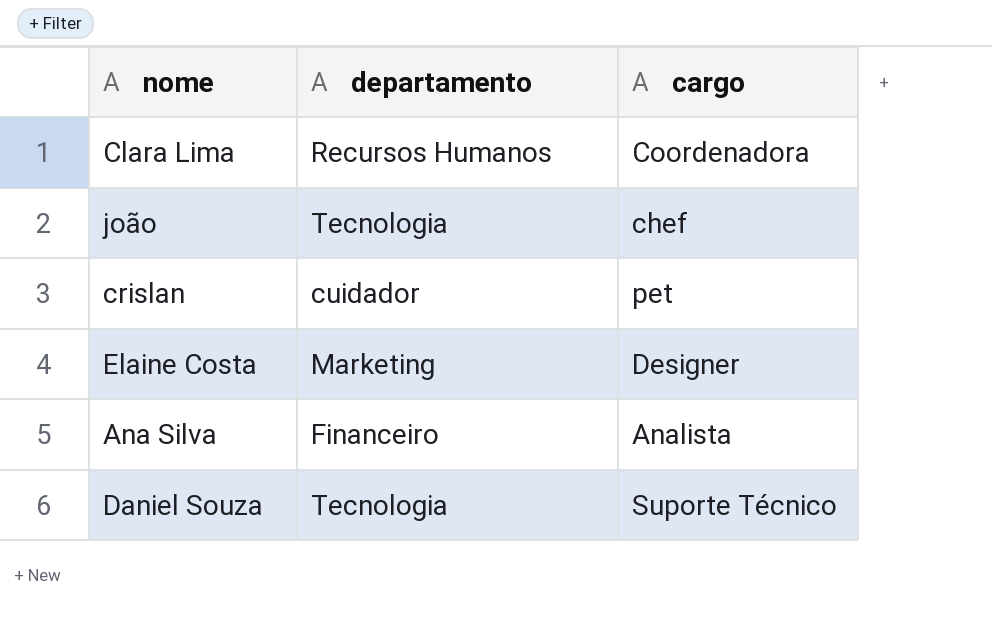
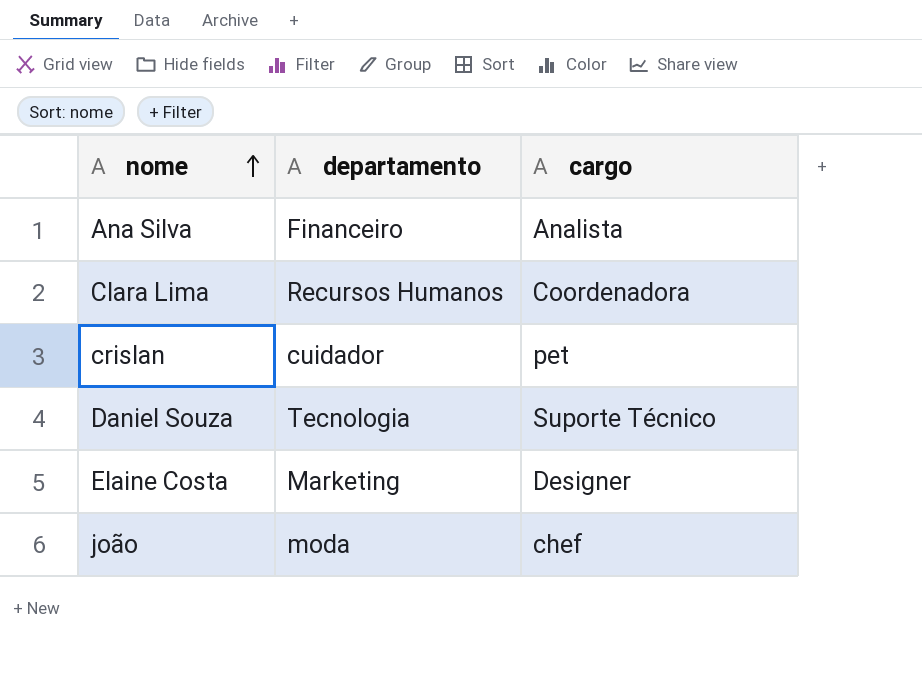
row order: none -> nome ascending
joão | departamento: Tecnologia -> moda

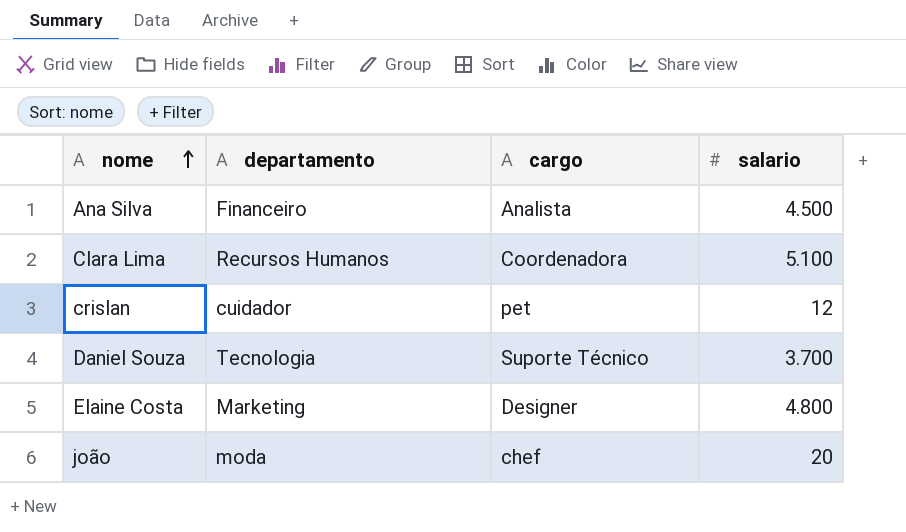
column salario | position: none -> 4

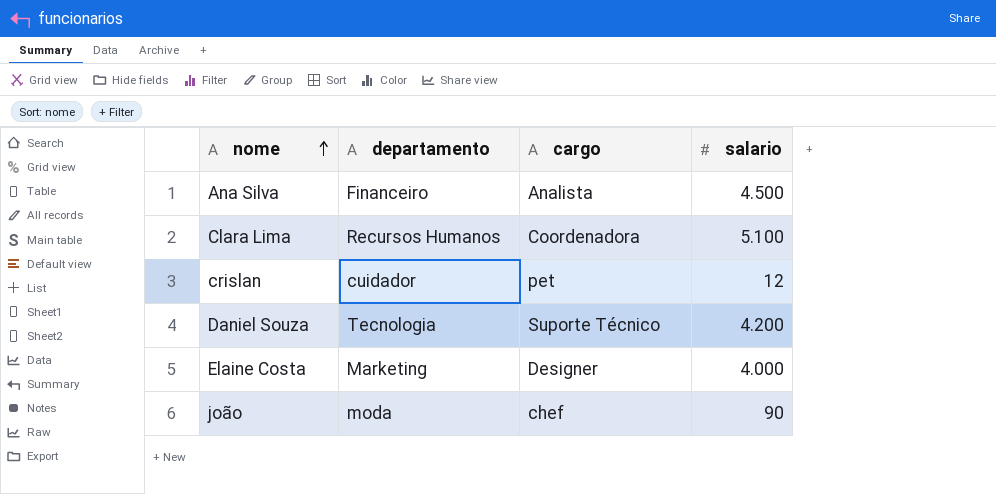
Daniel Souza | salario: 3.700 -> 4.200
Elaine Costa | salario: 4.800 -> 4.000
joão | salario: 20 -> 90

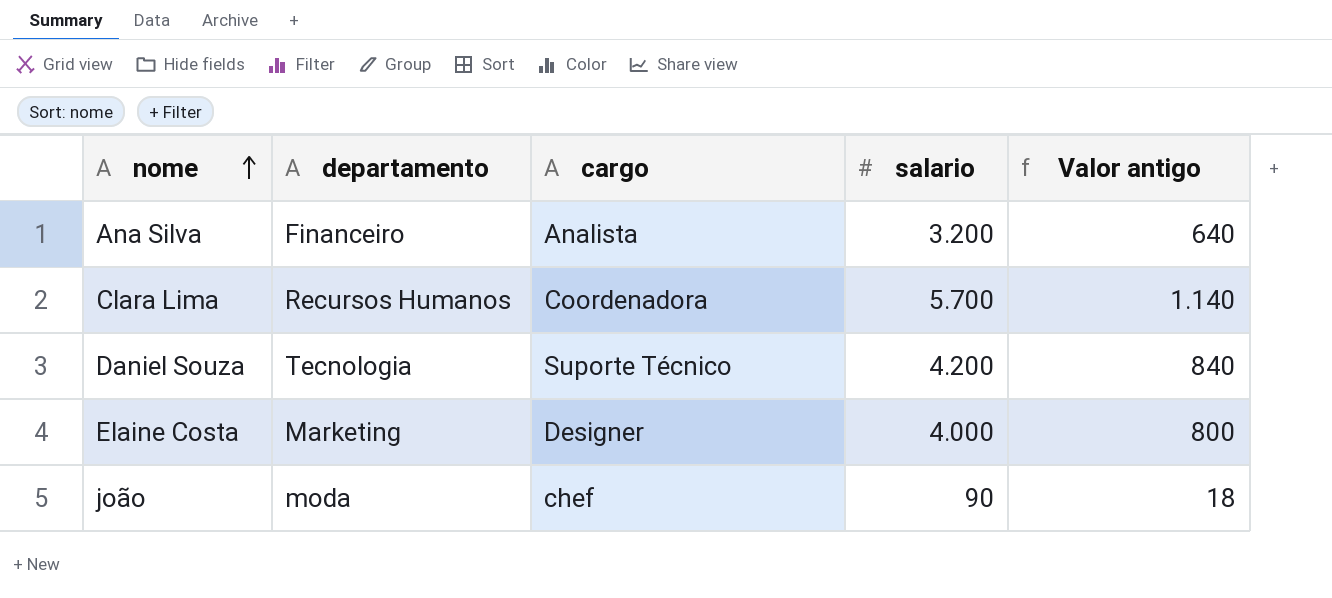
column Valor antigo | formula: none -> [salario] * 0,2
row crislan: cuidador | pet | 12 -> none
Ana Silva | salario: 4.500 -> 3.200
Clara Lima | salario: 5.100 -> 5.700

